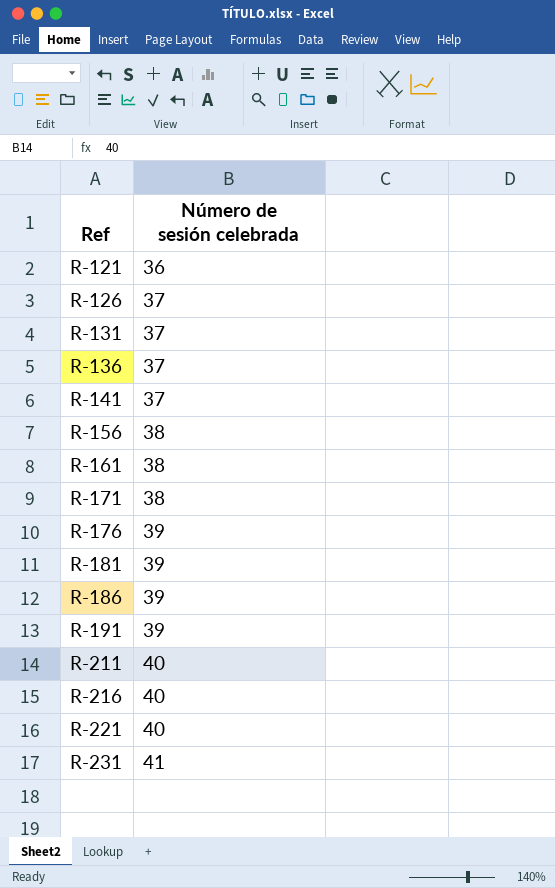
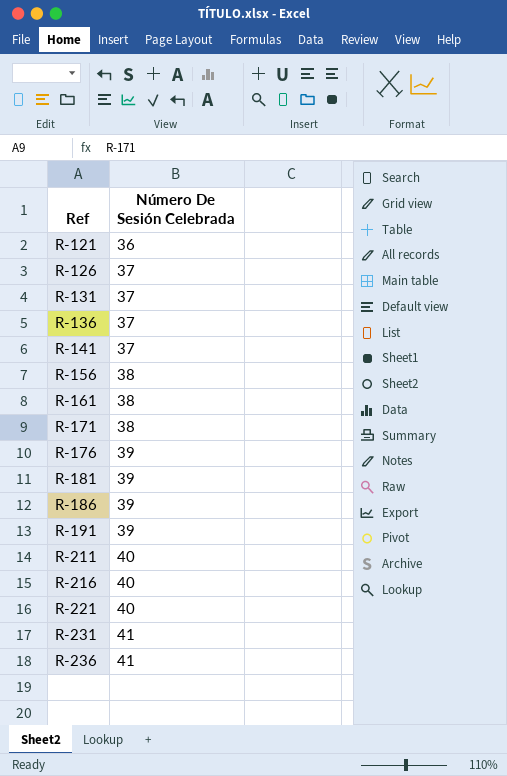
column name: Número de sesión celebrada -> Número De Sesión Celebrada
row R-236: none -> 41

